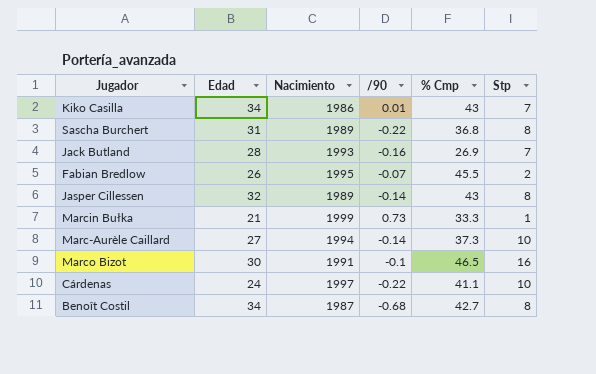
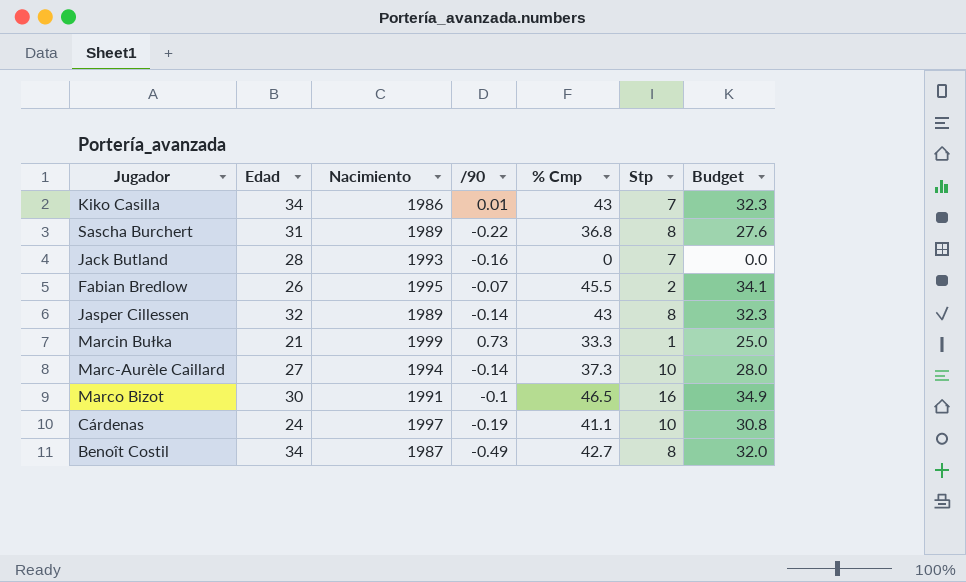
column Budget | formula: none -> [% Cmp] * 0.75
Jack Butland | % Cmp: 26.9 -> 0
Cárdenas | /90: -0.22 -> -0.19
Benoît Costil | /90: -0.68 -> -0.49

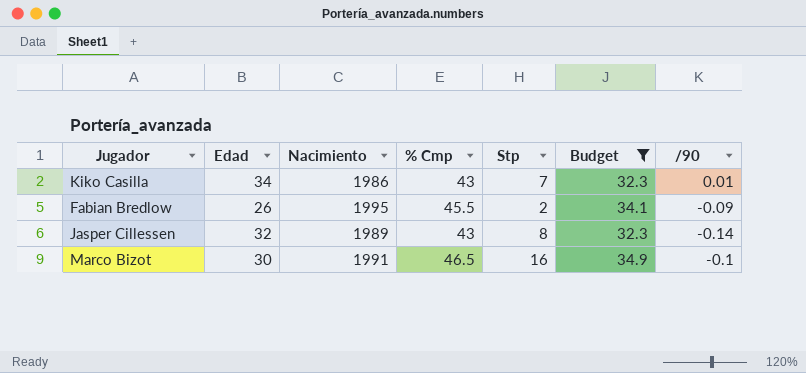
filter: none -> Budget >= 32.3
column /90 | position: 4 -> 7
Fabian Bredlow | /90: -0.07 -> -0.09

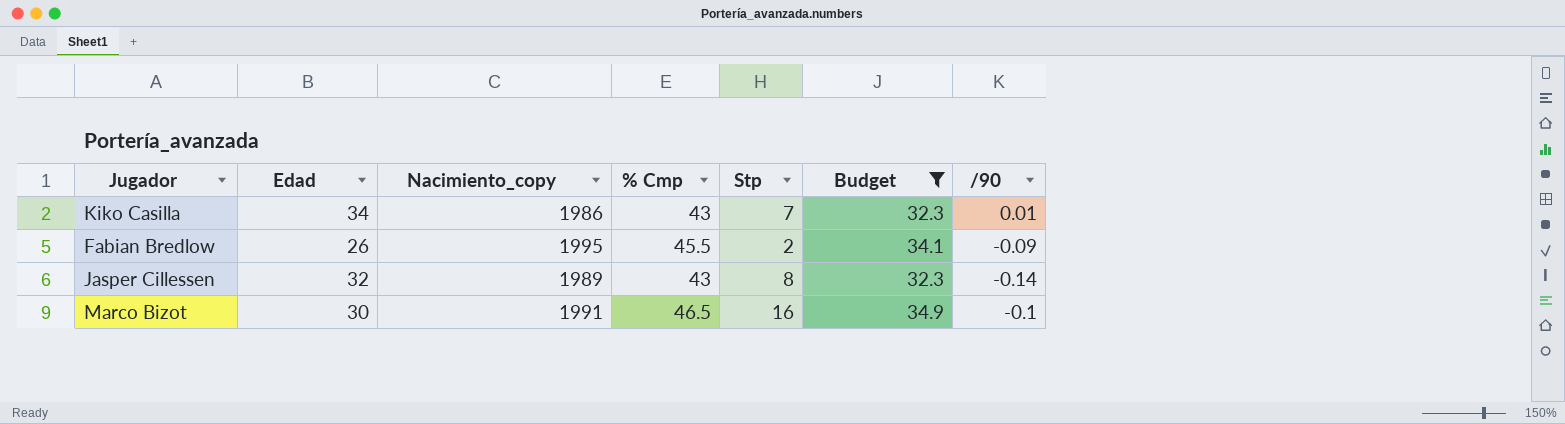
column name: Nacimiento -> Nacimiento_copy

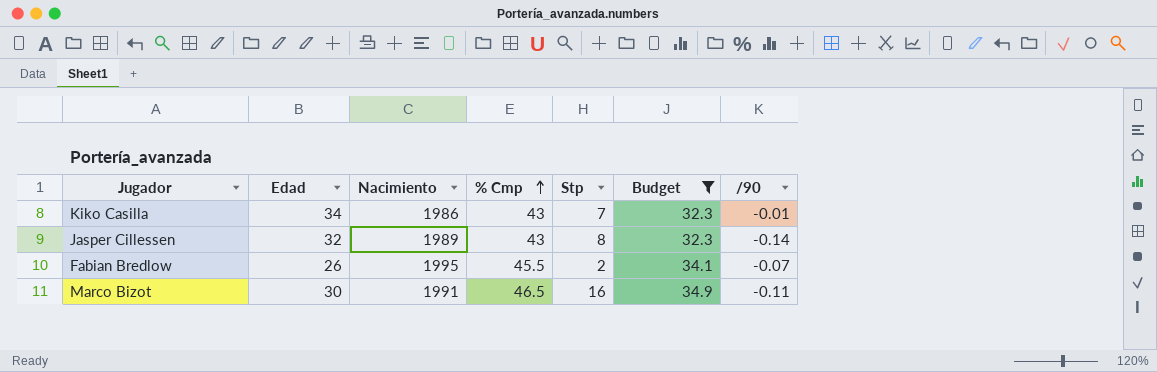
row order: none -> % Cmp ascending
column name: Nacimiento_copy -> Nacimiento
Kiko Casilla | /90: 0.01 -> -0.01
Fabian Bredlow | /90: -0.09 -> -0.07
Marco Bizot | /90: -0.1 -> -0.11

